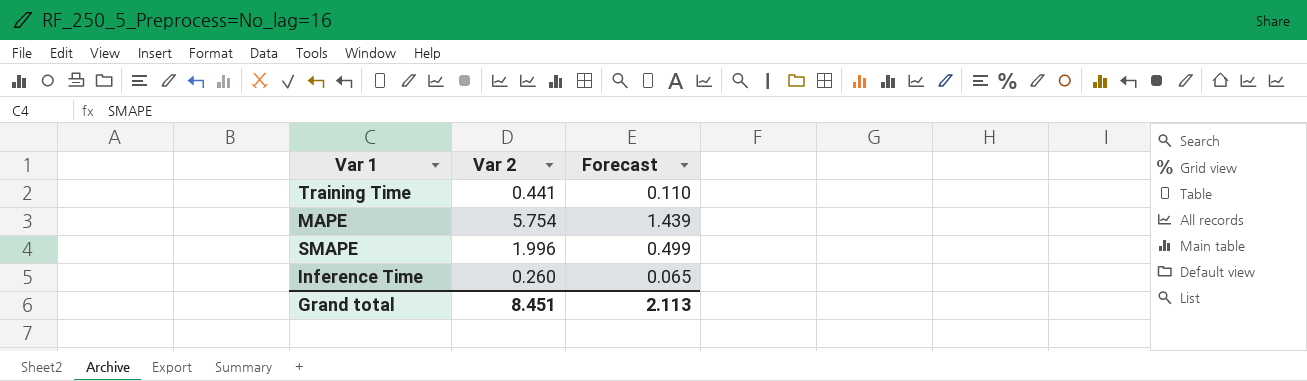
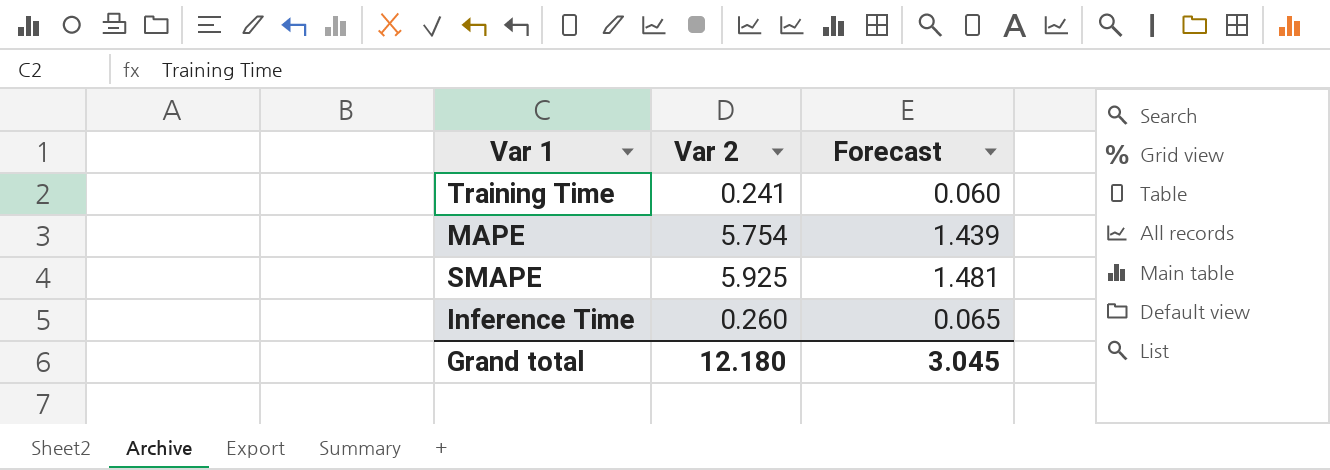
Training Time | Var 2: 0.441 -> 0.241
Training Time | Forecast: 0.110 -> 0.060
SMAPE | Var 2: 1.996 -> 5.925
SMAPE | Forecast: 0.499 -> 1.481
Grand total | Var 2: 8.451 -> 12.180
Grand total | Forecast: 2.113 -> 3.045

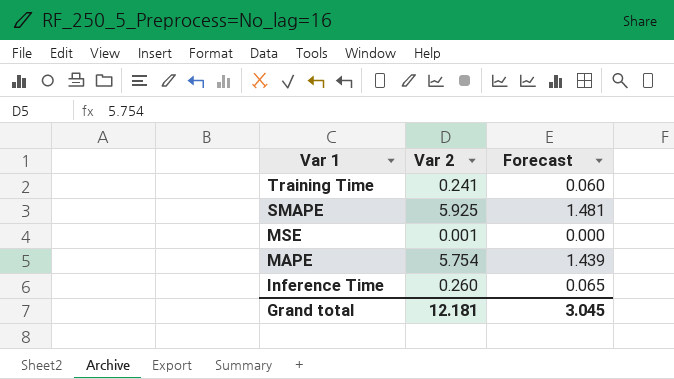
row order: none -> Var 1 descending
row MSE: none -> 0.001 | 0.000
Grand total | Var 2: 12.180 -> 12.181

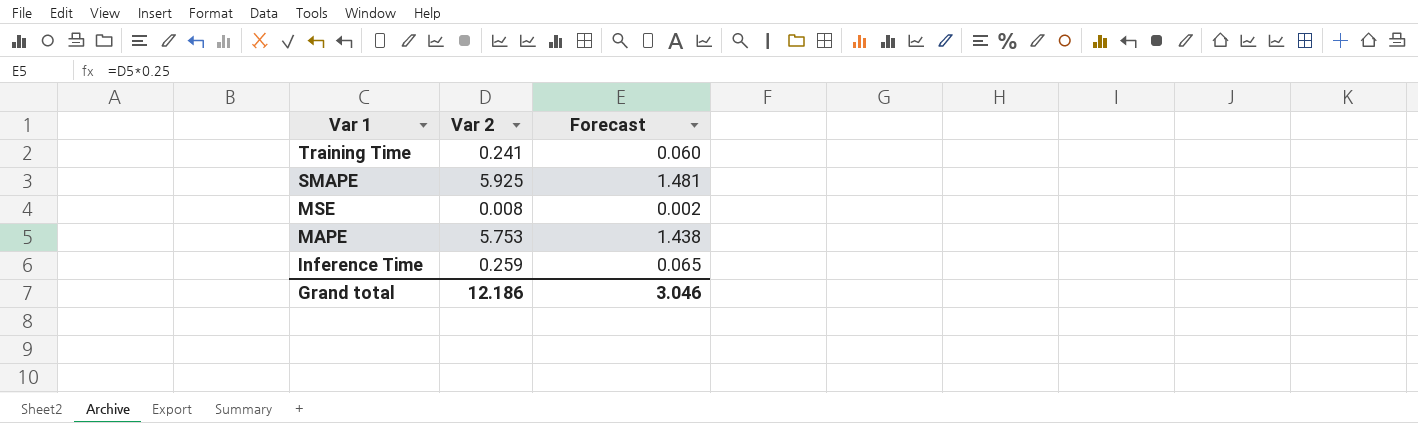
MSE | Var 2: 0.001 -> 0.008
MSE | Forecast: 0.000 -> 0.002
MAPE | Var 2: 5.754 -> 5.753
MAPE | Forecast: 1.439 -> 1.438
Inference Time | Var 2: 0.260 -> 0.259
Grand total | Var 2: 12.181 -> 12.186
Grand total | Forecast: 3.045 -> 3.046

